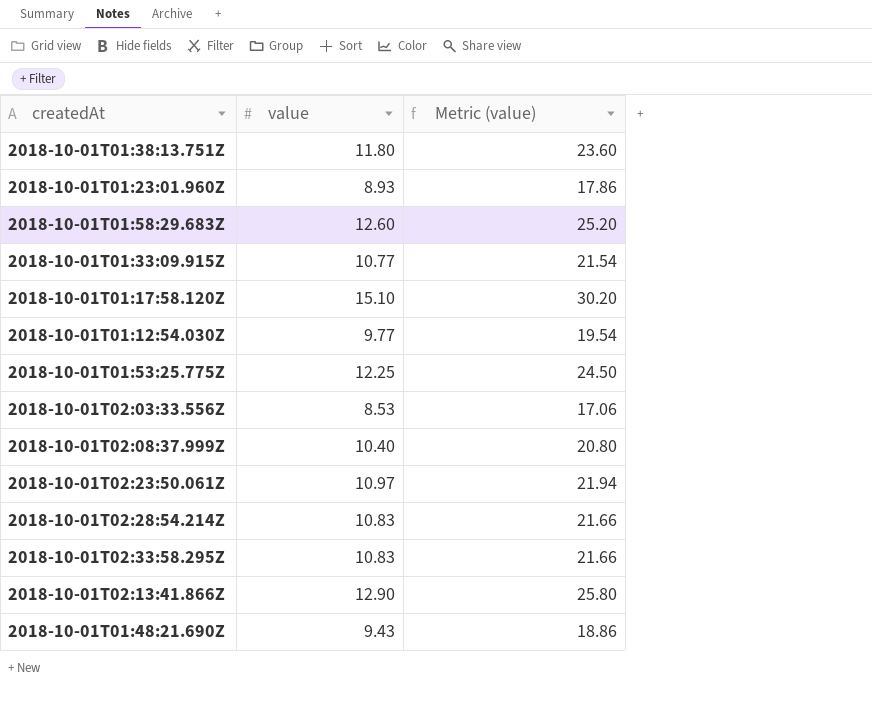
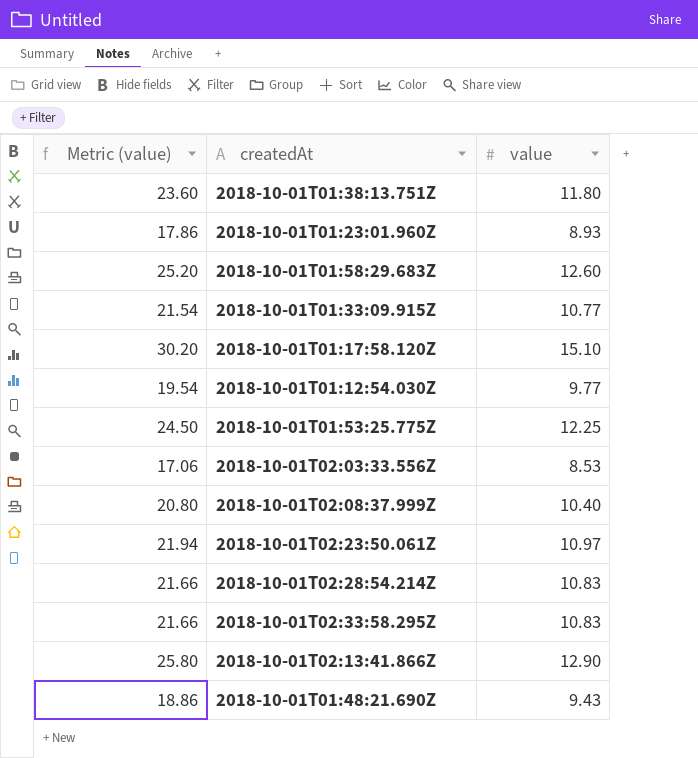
column Metric (value) | position: 3 -> 1

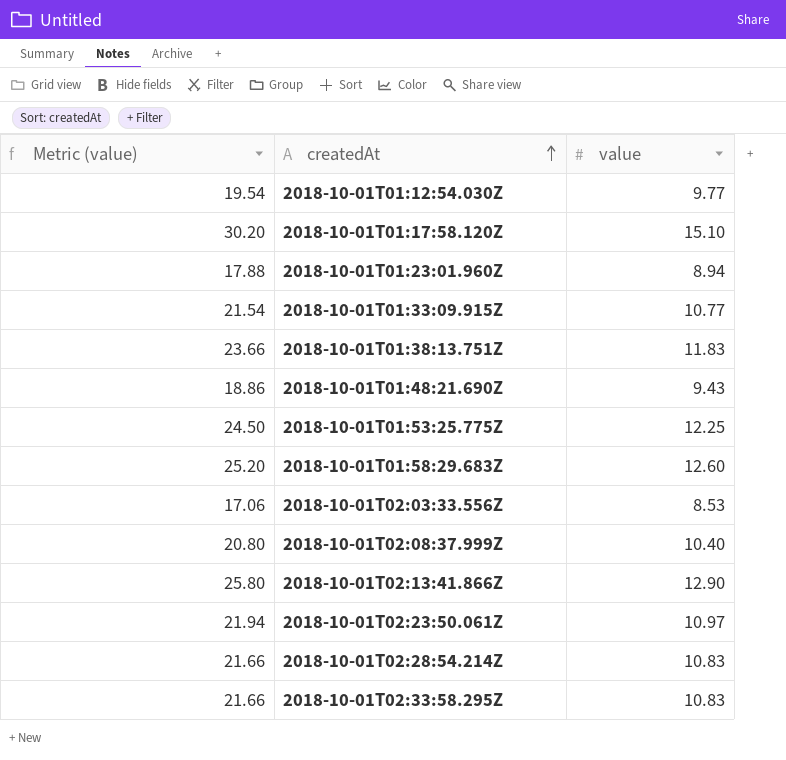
row order: none -> createdAt ascending
2018-10-01T01:23:01.960Z | Metric (value): 17.86 -> 17.88
2018-10-01T01:23:01.960Z | value: 8.93 -> 8.94
2018-10-01T01:38:13.751Z | Metric (value): 23.60 -> 23.66
2018-10-01T01:38:13.751Z | value: 11.80 -> 11.83

